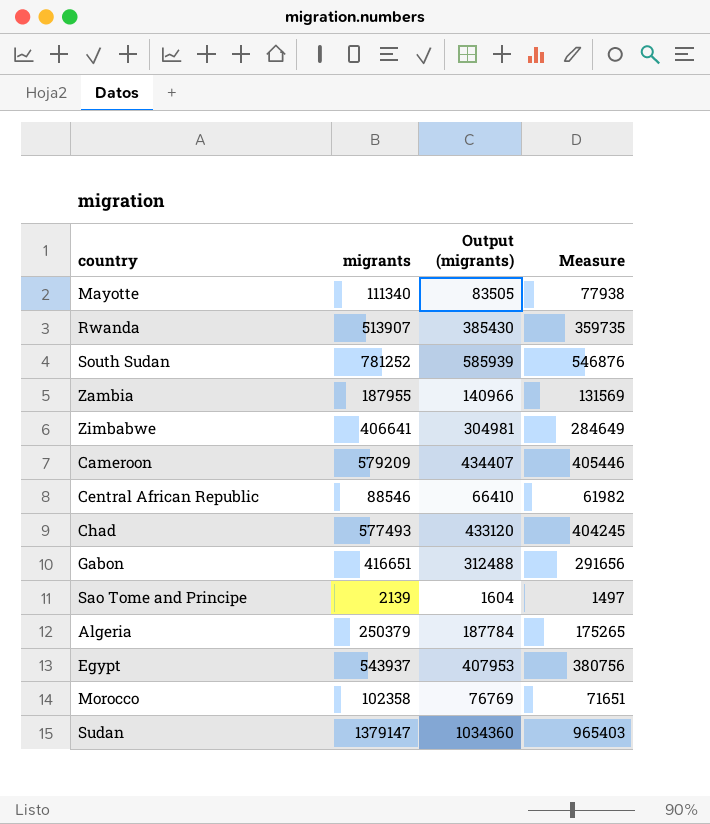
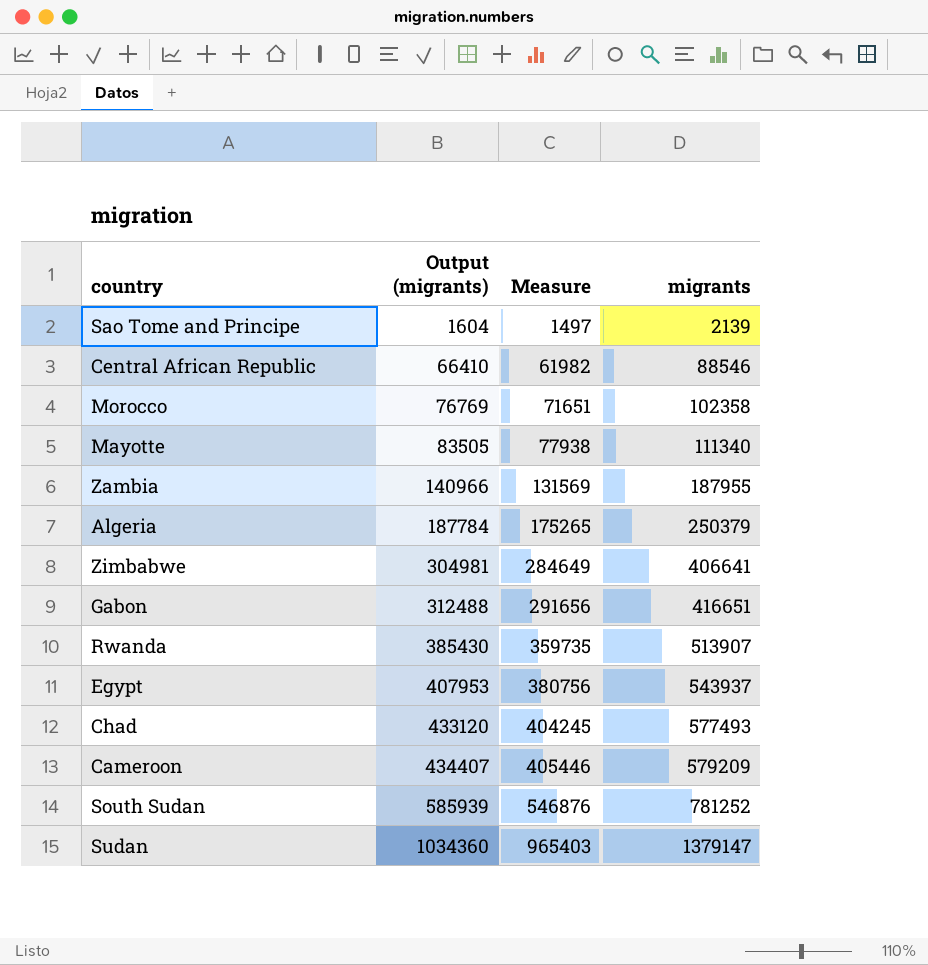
row order: none -> Output (migrants) ascending
column migrants | position: 2 -> 4

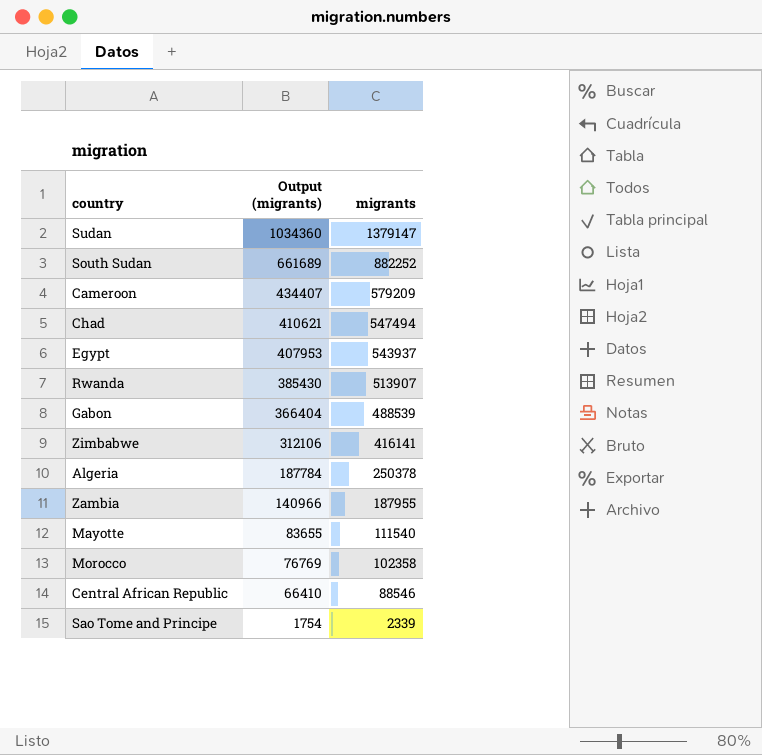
row order: Output (migrants) ascending -> Output (migrants) descending
column Measure | formula: [migrants] * 0.7 -> none
South Sudan | Output (migrants): 585939 -> 661689
South Sudan | migrants: 781252 -> 882252
Chad | Output (migrants): 433120 -> 410621
Chad | migrants: 577493 -> 547494
Gabon | Output (migrants): 312488 -> 366404
Gabon | migrants: 416651 -> 488539
Zimbabwe | Output (migrants): 304981 -> 312106
Zimbabwe | migrants: 406641 -> 416141
Algeria | migrants: 250379 -> 250378
Mayotte | Output (migrants): 83505 -> 83655
Mayotte | migrants: 111340 -> 111540
Sao Tome and Principe | Output (migrants): 1604 -> 1754
Sao Tome and Principe | migrants: 2139 -> 2339

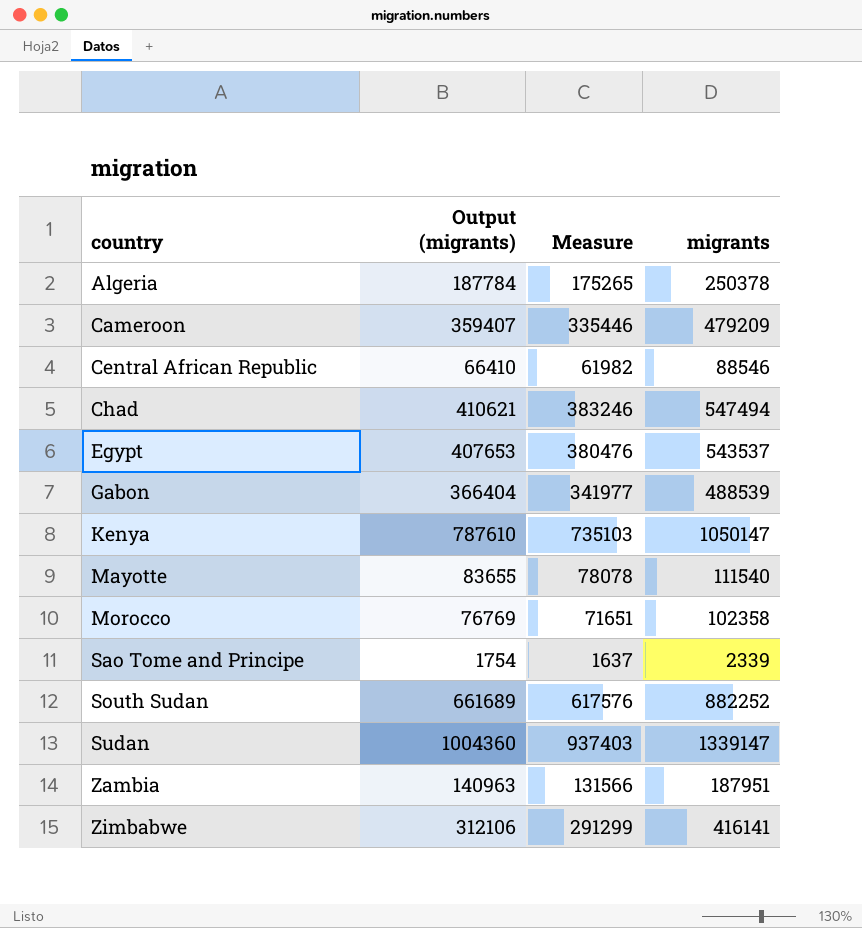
row order: Output (migrants) descending -> country ascending
column Measure | formula: none -> [migrants] * 0.7
row Rwanda: 385430 | 513907 -> none
Cameroon | Output (migrants): 434407 -> 359407
Cameroon | migrants: 579209 -> 479209
Egypt | Output (migrants): 407953 -> 407653
Egypt | migrants: 543937 -> 543537
row Kenya: none -> 787610 | 735103 | 1050147
Sudan | Output (migrants): 1034360 -> 1004360
Sudan | migrants: 1379147 -> 1339147
Zambia | Output (migrants): 140966 -> 140963
Zambia | migrants: 187955 -> 187951

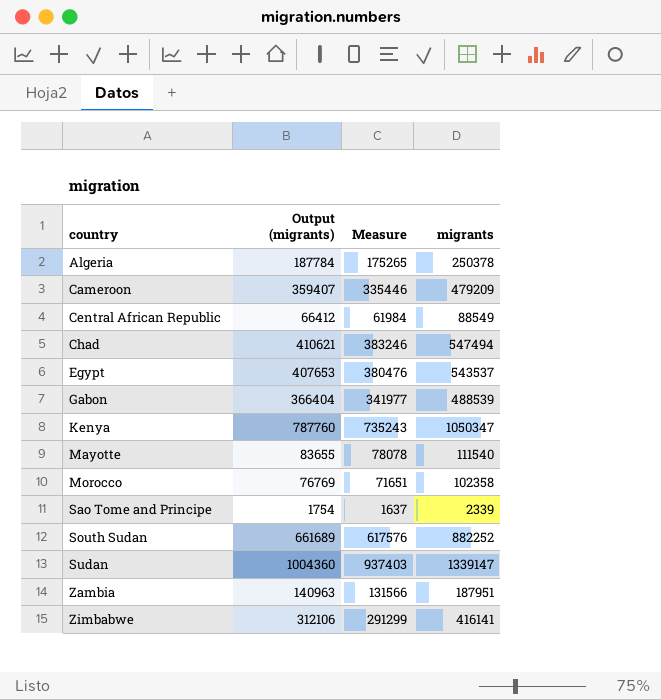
Central African Republic | Output (migrants): 66410 -> 66412
Central African Republic | Measure: 61982 -> 61984
Central African Republic | migrants: 88546 -> 88549
Kenya | Output (migrants): 787610 -> 787760
Kenya | Measure: 735103 -> 735243
Kenya | migrants: 1050147 -> 1050347

